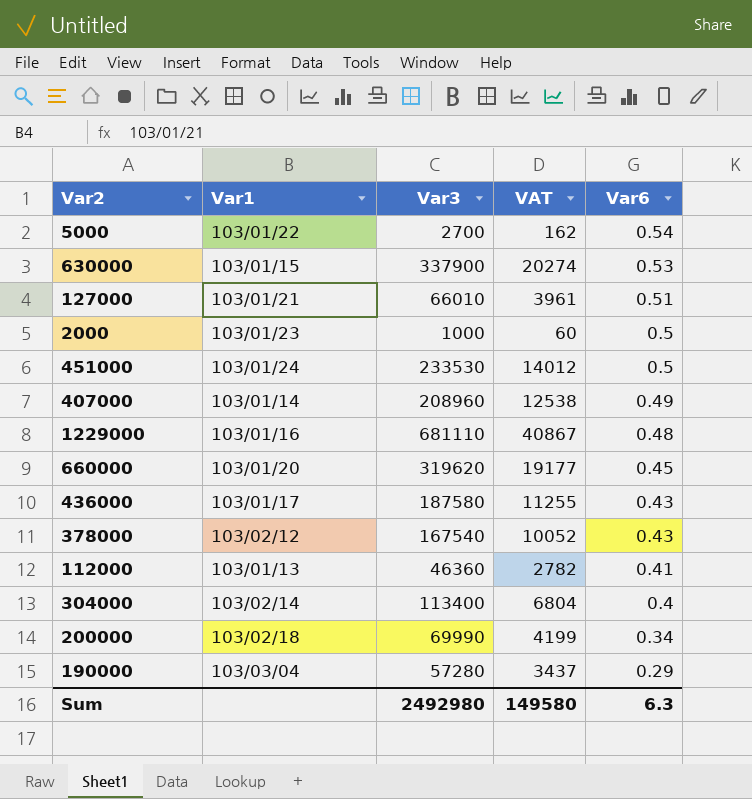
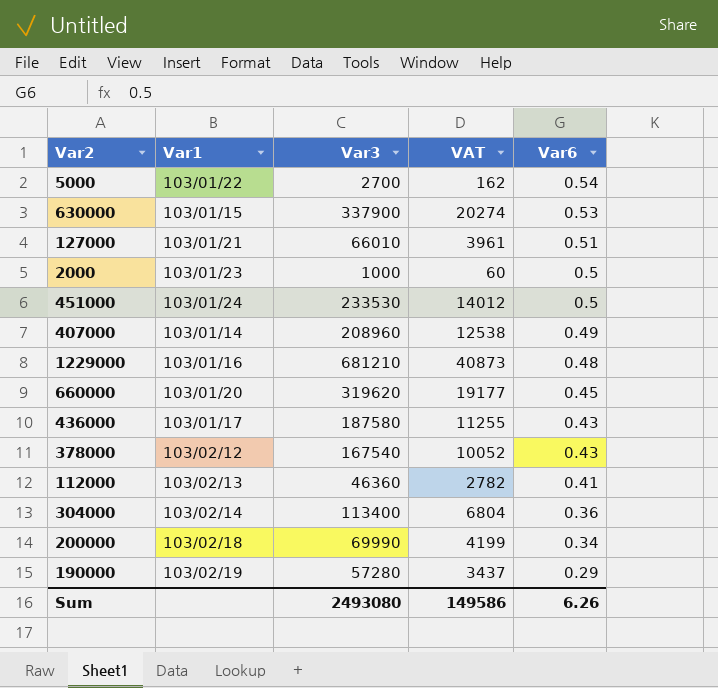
1229000 | Var3: 681110 -> 681210
1229000 | VAT: 40867 -> 40873
112000 | Var1: 103/01/13 -> 103/02/13
304000 | Var6: 0.4 -> 0.36
190000 | Var1: 103/03/04 -> 103/02/19
Sum | Var3: 2492980 -> 2493080
Sum | VAT: 149580 -> 149586
Sum | Var6: 6.3 -> 6.26

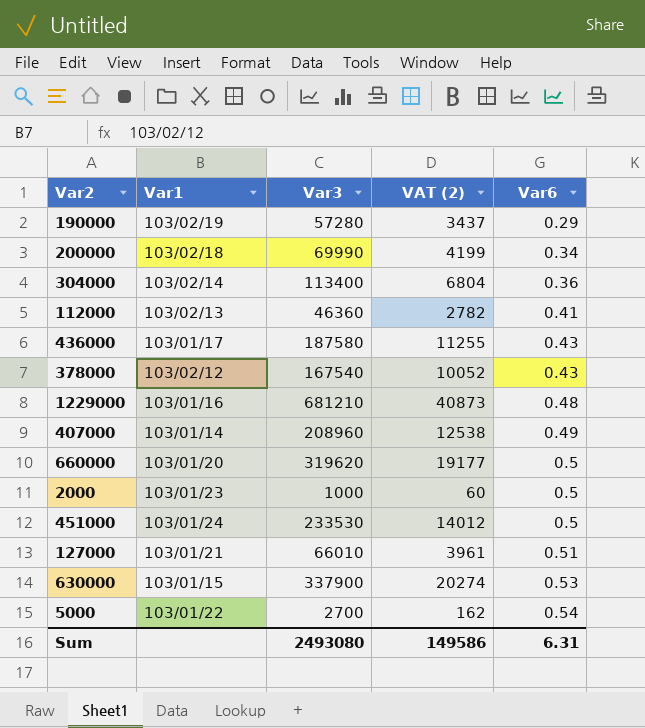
row order: Var6 descending -> Var6 ascending
column name: VAT -> VAT (2)
660000 | Var6: 0.45 -> 0.5
Sum | Var6: 6.26 -> 6.31

